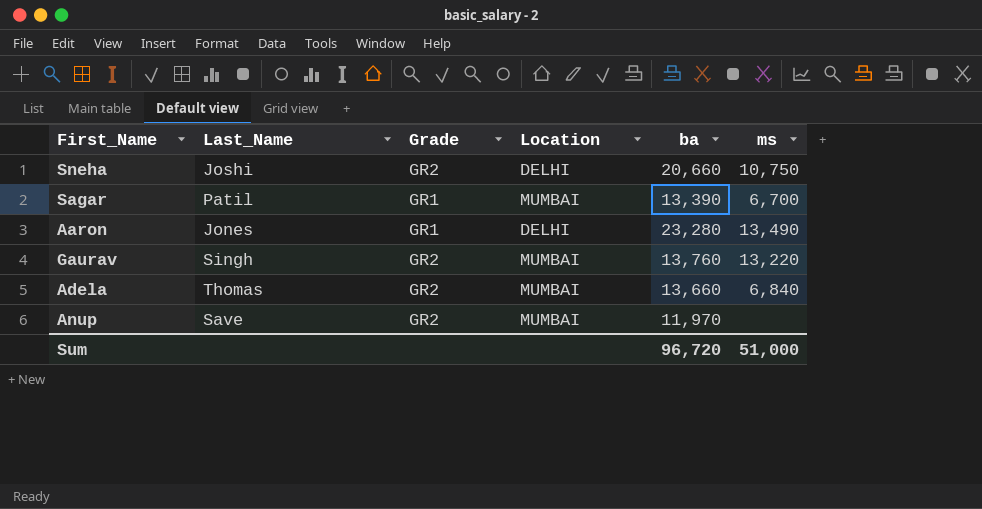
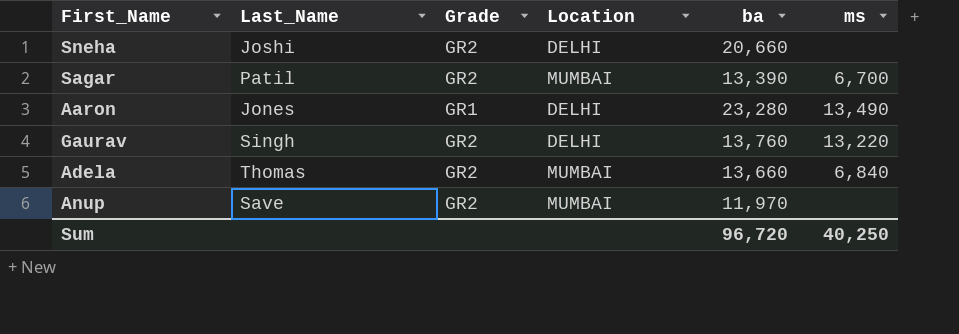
Sneha | ms: 10,750 -> none
Sagar | Grade: GR1 -> GR2
Gaurav | Location: MUMBAI -> DELHI
Sum | ms: 51,000 -> 40,250

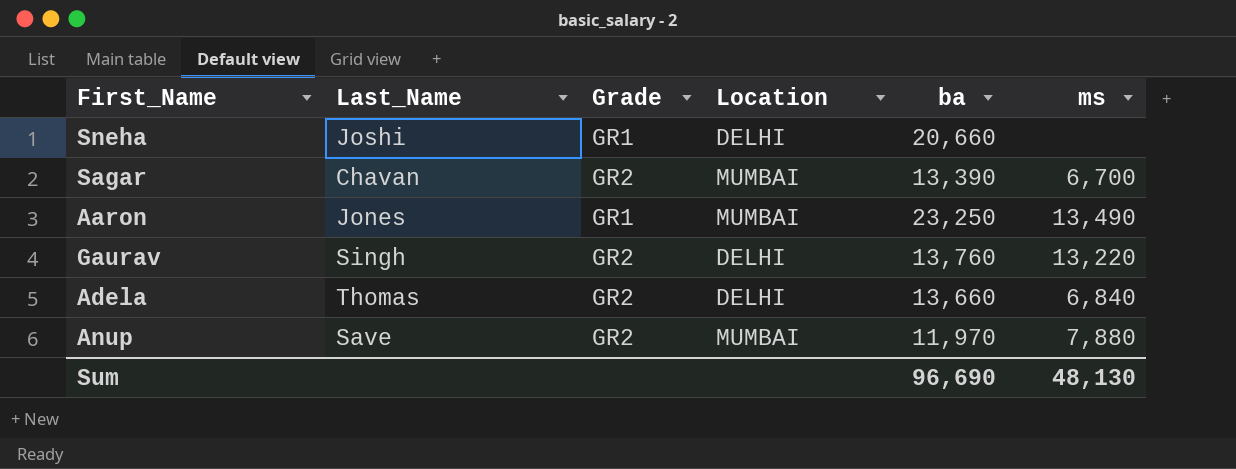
Sneha | Grade: GR2 -> GR1
Sagar | Last_Name: Patil -> Chavan
Aaron | Location: DELHI -> MUMBAI
Aaron | ba: 23,280 -> 23,250
Adela | Location: MUMBAI -> DELHI
Anup | ms: none -> 7,880
Sum | ba: 96,720 -> 96,690
Sum | ms: 40,250 -> 48,130

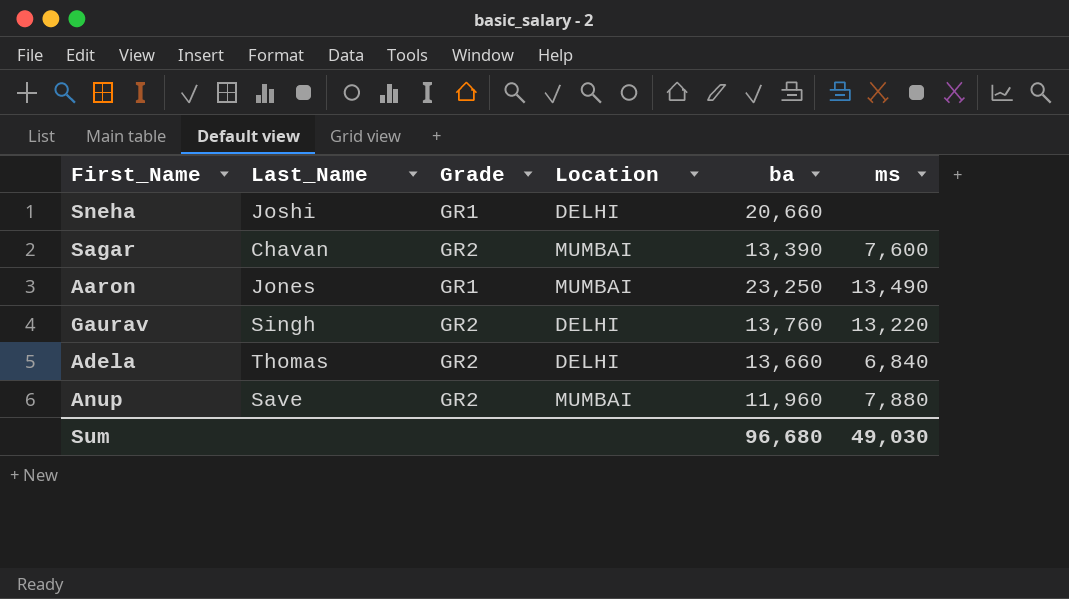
Sagar | ms: 6,700 -> 7,600
Anup | ba: 11,970 -> 11,960
Sum | ba: 96,690 -> 96,680
Sum | ms: 48,130 -> 49,030

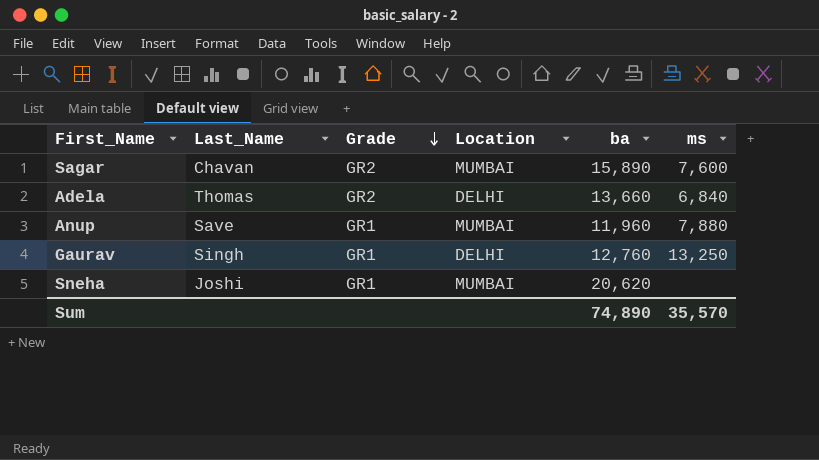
row order: none -> Grade descending
row Aaron: Jones | GR1 | MUMBAI | 23,250 | 13,490 -> none
Sagar | ba: 13,390 -> 15,890
Anup | Grade: GR2 -> GR1
Gaurav | Grade: GR2 -> GR1
Gaurav | ba: 13,760 -> 12,760
Gaurav | ms: 13,220 -> 13,250
Sneha | Location: DELHI -> MUMBAI
Sneha | ba: 20,660 -> 20,620
Sum | ba: 96,680 -> 74,890
Sum | ms: 49,030 -> 35,570

